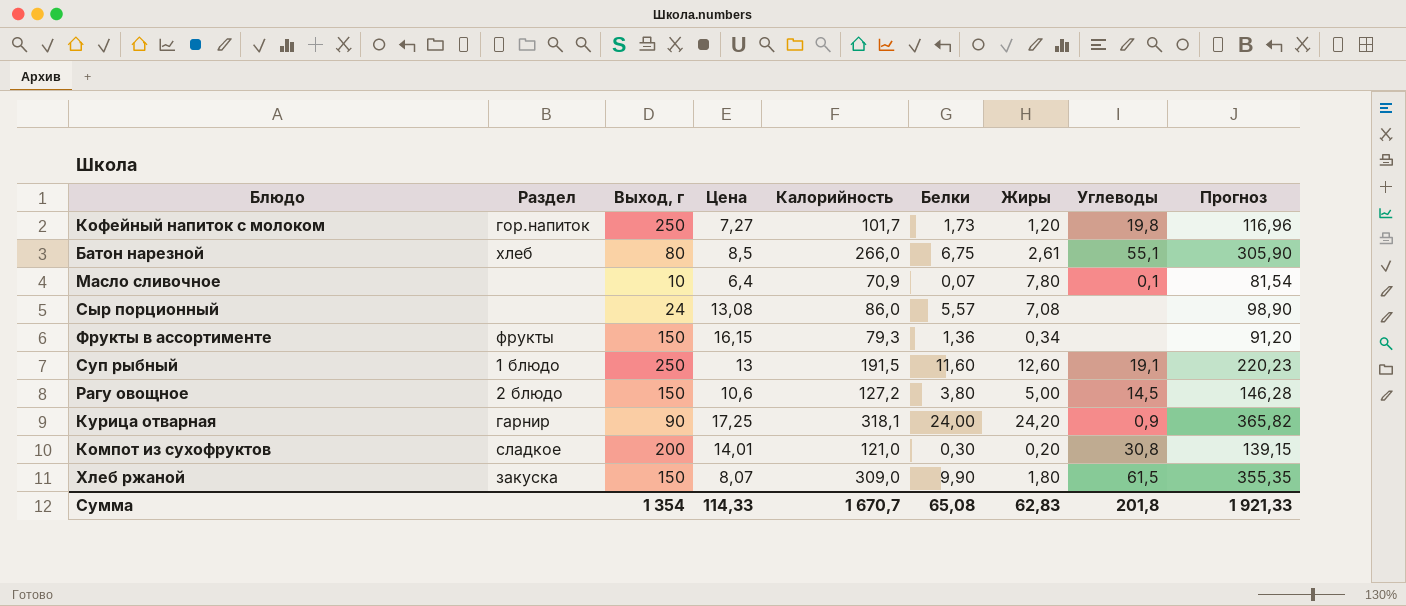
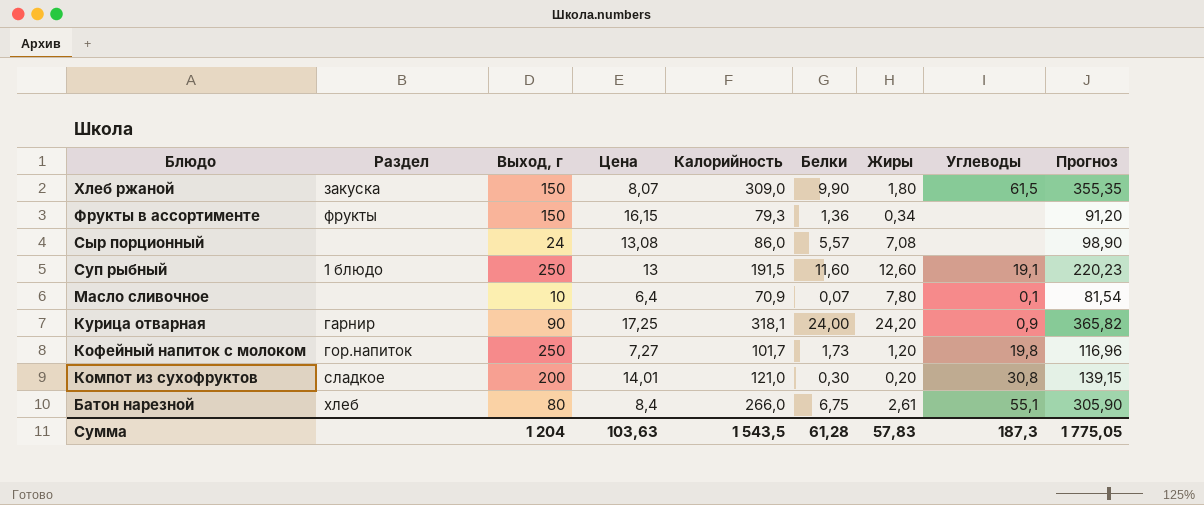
row order: none -> Блюдо descending
row Рагу овощное: 2 блюдо | 150 | 10,6 | 127,2 | 3,80 | 5,00 | 14,5 | 146,28 -> none
Батон нарезной | Цена: 8,5 -> 8,4
Сумма | Выход, г: 1 354 -> 1 204
Сумма | Цена: 114,33 -> 103,63
Сумма | Калорийность: 1 670,7 -> 1 543,5
Сумма | Белки: 65,08 -> 61,28
Сумма | Жиры: 62,83 -> 57,83
Сумма | Углеводы: 201,8 -> 187,3
Сумма | Прогноз: 1 921,33 -> 1 775,05

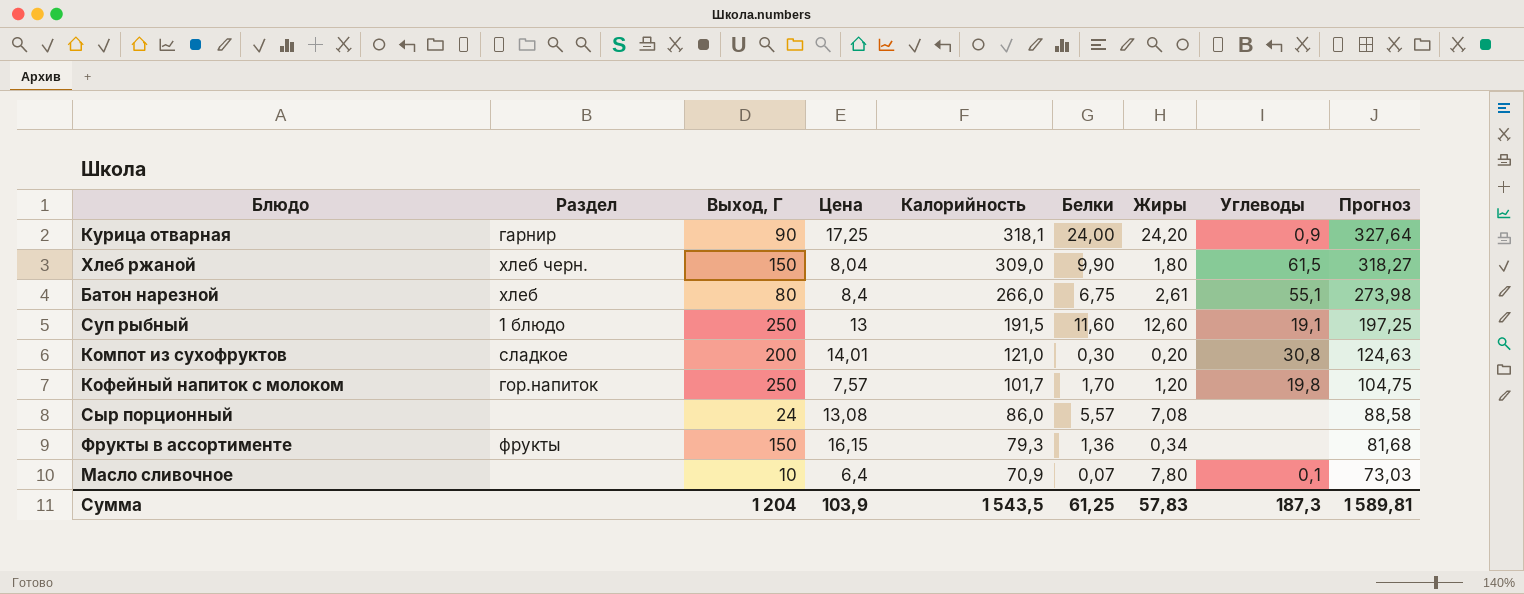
row order: Блюдо descending -> Калорийность descending
column name: Выход, г -> Выход, Г
column Прогноз | formula: [Калорийность] * 1,15 -> [Калорийность] * 1,03
Хлеб ржаной | Раздел: закуска -> хлеб черн.
Хлеб ржаной | Цена: 8,07 -> 8,04
Кофейный напиток с молоком | Цена: 7,27 -> 7,57
Кофейный напиток с молоком | Белки: 1,73 -> 1,70
Сумма | Цена: 103,63 -> 103,9
Сумма | Белки: 61,28 -> 61,25
Сумма | Прогноз: 1 775,05 -> 1 589,81

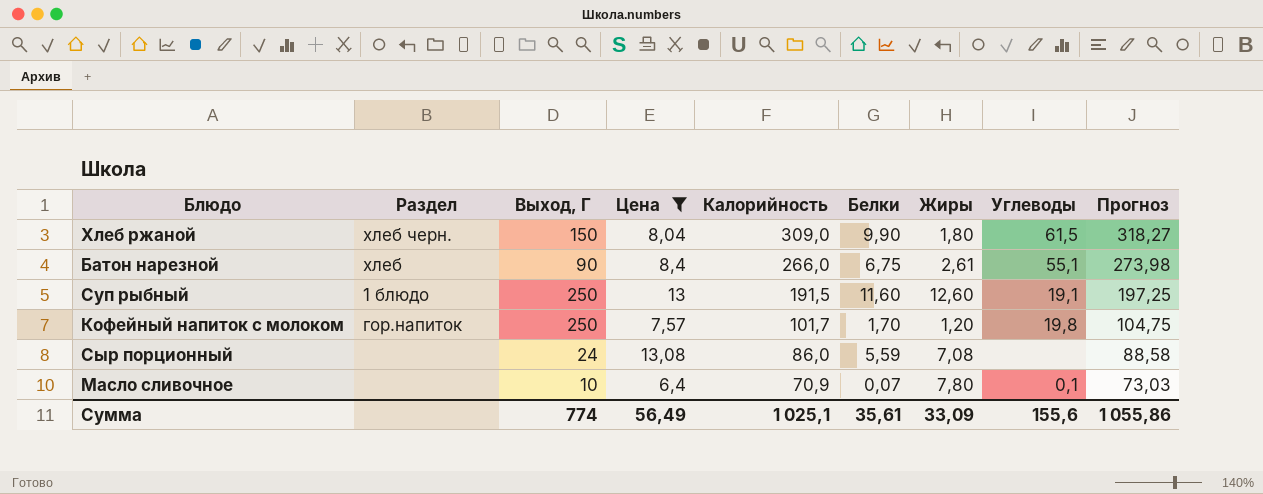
filter: none -> Цена <= 13,08
Батон нарезной | Выход, Г: 80 -> 90
Сыр порционный | Белки: 5,57 -> 5,59
Сумма | Выход, Г: 1 204 -> 774
Сумма | Цена: 103,9 -> 56,49
Сумма | Калорийность: 1 543,5 -> 1 025,1
Сумма | Белки: 61,25 -> 35,61
Сумма | Жиры: 57,83 -> 33,09
Сумма | Углеводы: 187,3 -> 155,6
Сумма | Прогноз: 1 589,81 -> 1 055,86

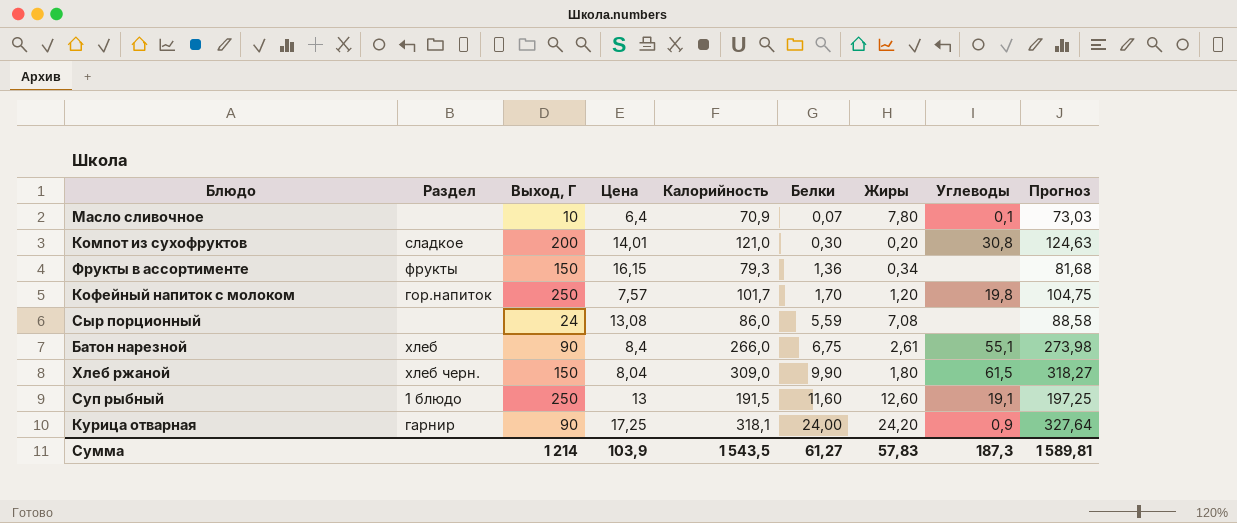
filter: Цена <= 13,08 -> none
row order: Калорийность descending -> Белки ascending
Сумма | Выход, Г: 774 -> 1 214
Сумма | Цена: 56,49 -> 103,9
Сумма | Калорийность: 1 025,1 -> 1 543,5
Сумма | Белки: 35,61 -> 61,27
Сумма | Жиры: 33,09 -> 57,83
Сумма | Углеводы: 155,6 -> 187,3
Сумма | Прогноз: 1 055,86 -> 1 589,81

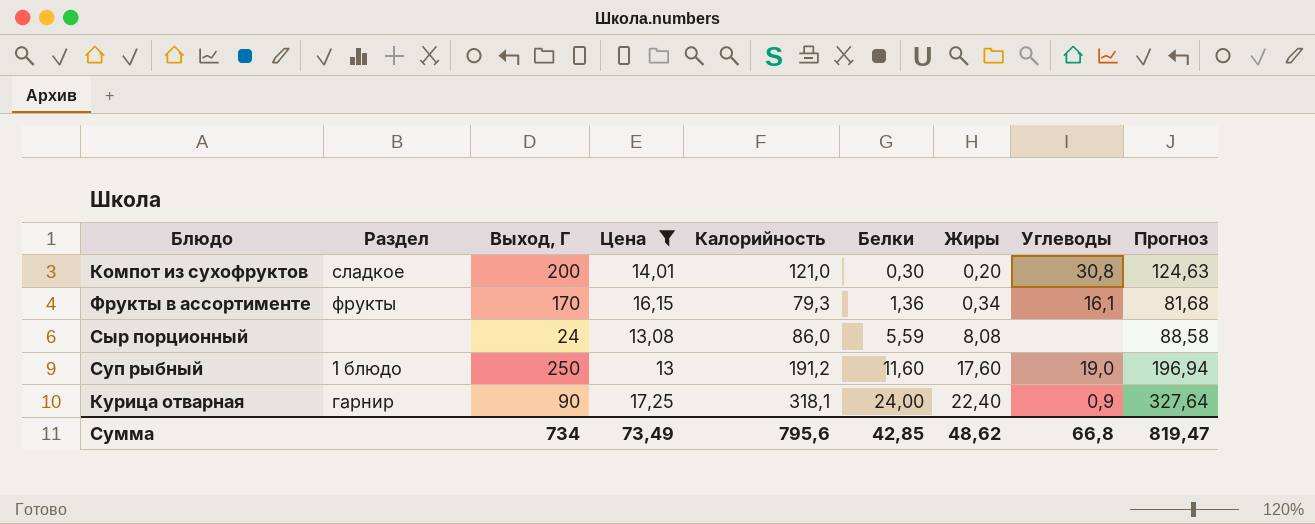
filter: none -> Цена >= 13
Фрукты в ассортименте | Выход, Г: 150 -> 170
Фрукты в ассортименте | Углеводы: none -> 16,1
Сыр порционный | Жиры: 7,08 -> 8,08
Суп рыбный | Калорийность: 191,5 -> 191,2
Суп рыбный | Жиры: 12,60 -> 17,60
Суп рыбный | Углеводы: 19,1 -> 19,0
Суп рыбный | Прогноз: 197,25 -> 196,94
Курица отварная | Жиры: 24,20 -> 22,40
Сумма | Выход, Г: 1 214 -> 734
Сумма | Цена: 103,9 -> 73,49
Сумма | Калорийность: 1 543,5 -> 795,6
Сумма | Белки: 61,27 -> 42,85
Сумма | Жиры: 57,83 -> 48,62
Сумма | Углеводы: 187,3 -> 66,8
Сумма | Прогноз: 1 589,81 -> 819,47

